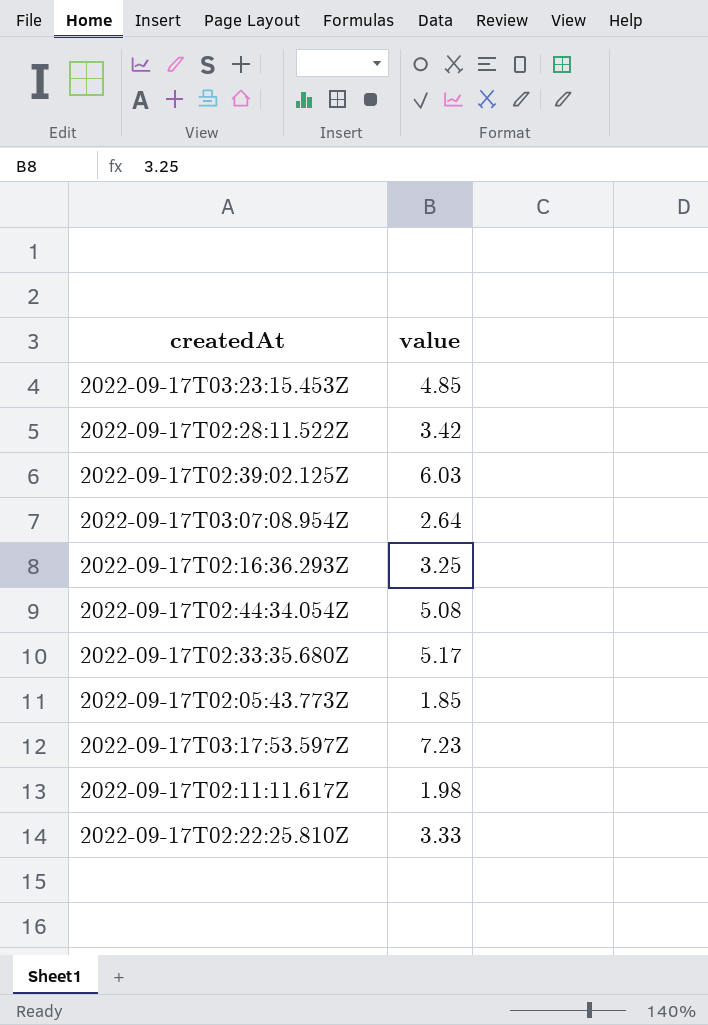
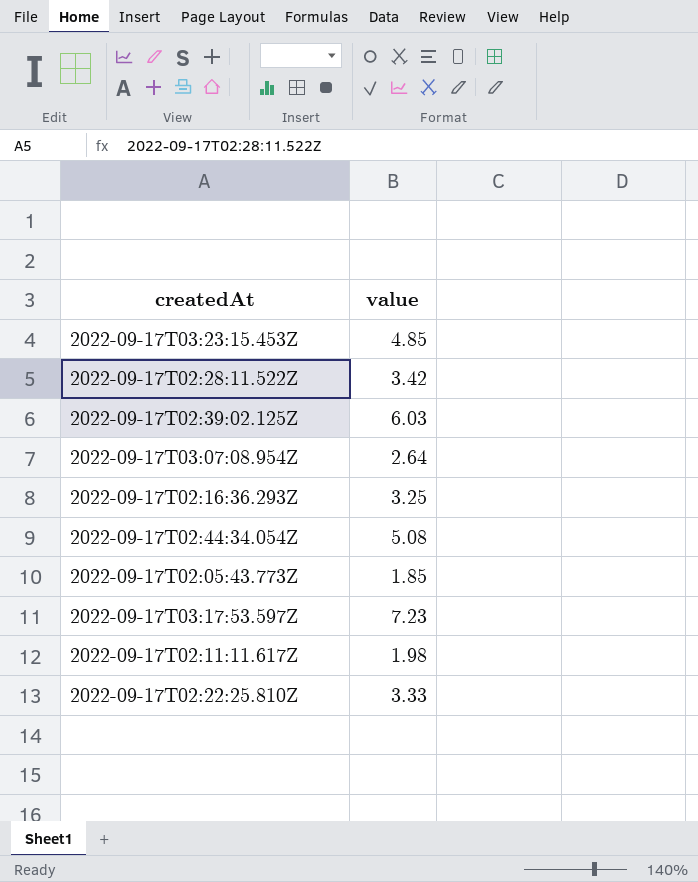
row 2022-09-17T02:33:35.680Z: 5.17 -> none

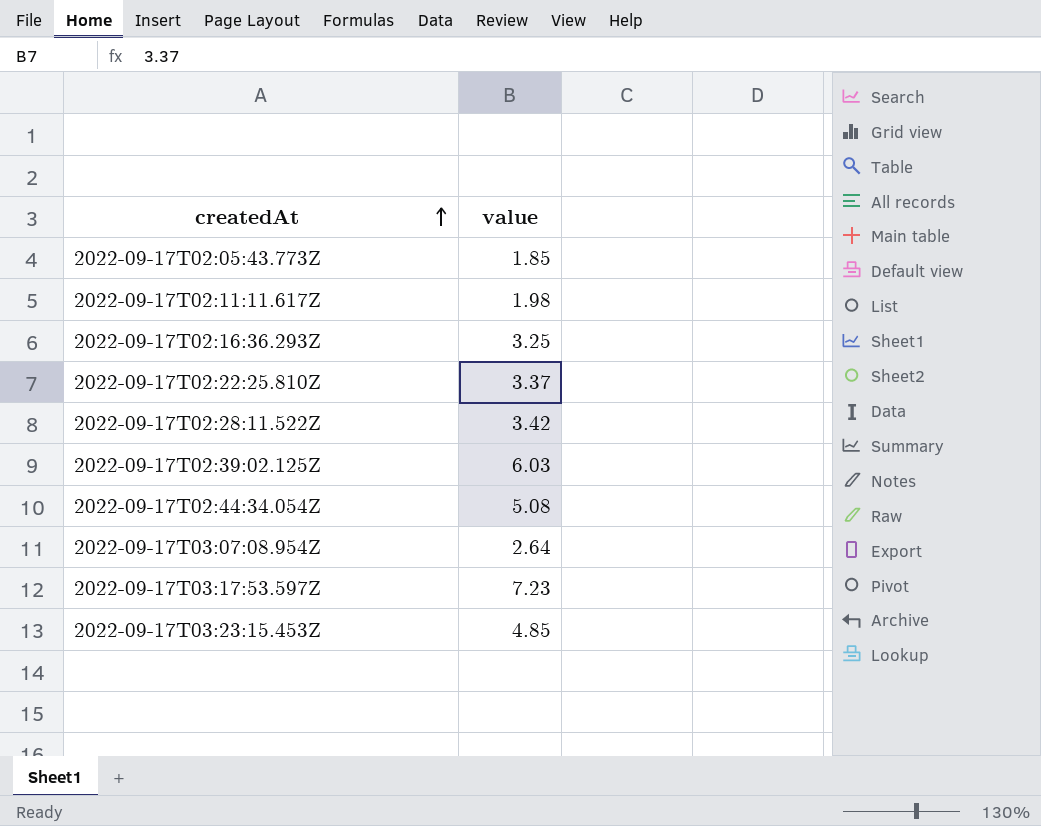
row order: none -> createdAt ascending
2022-09-17T02:22:25.810Z | value: 3.33 -> 3.37

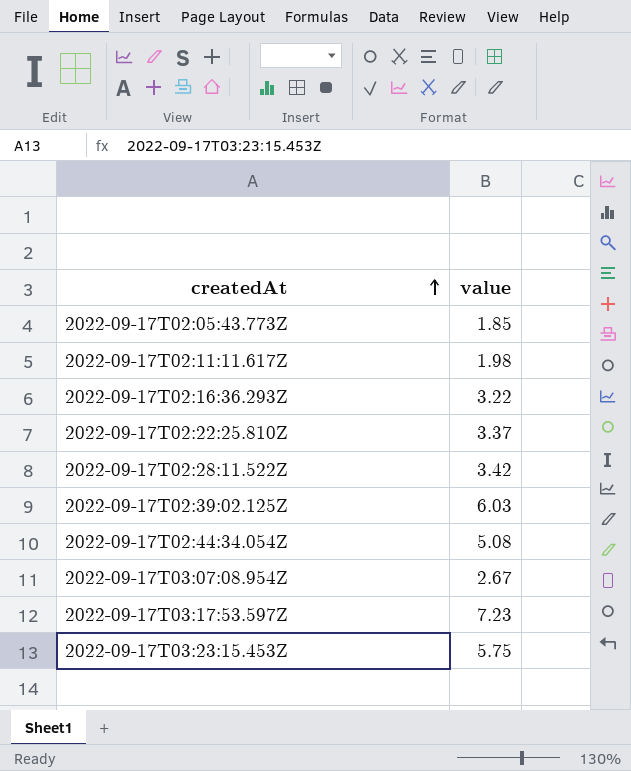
2022-09-17T02:16:36.293Z | value: 3.25 -> 3.22
2022-09-17T03:07:08.954Z | value: 2.64 -> 2.67
2022-09-17T03:23:15.453Z | value: 4.85 -> 5.75

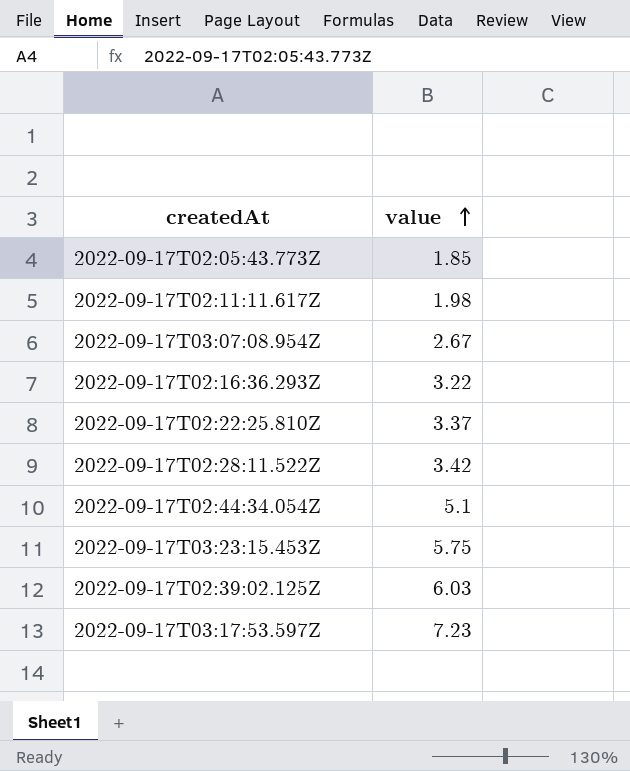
row order: createdAt ascending -> value ascending
2022-09-17T02:44:34.054Z | value: 5.08 -> 5.1

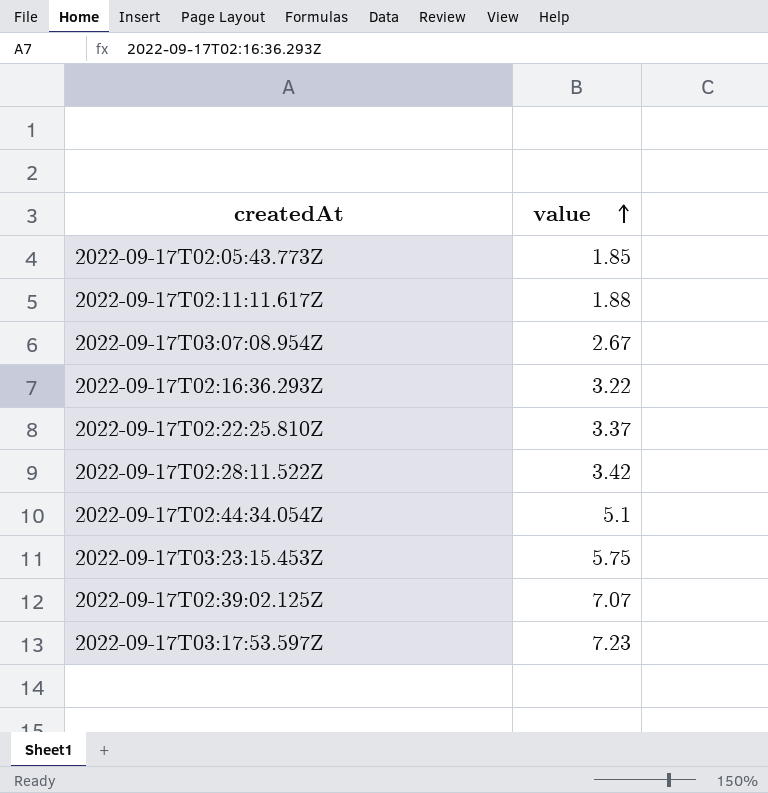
2022-09-17T02:11:11.617Z | value: 1.98 -> 1.88
2022-09-17T02:39:02.125Z | value: 6.03 -> 7.07

